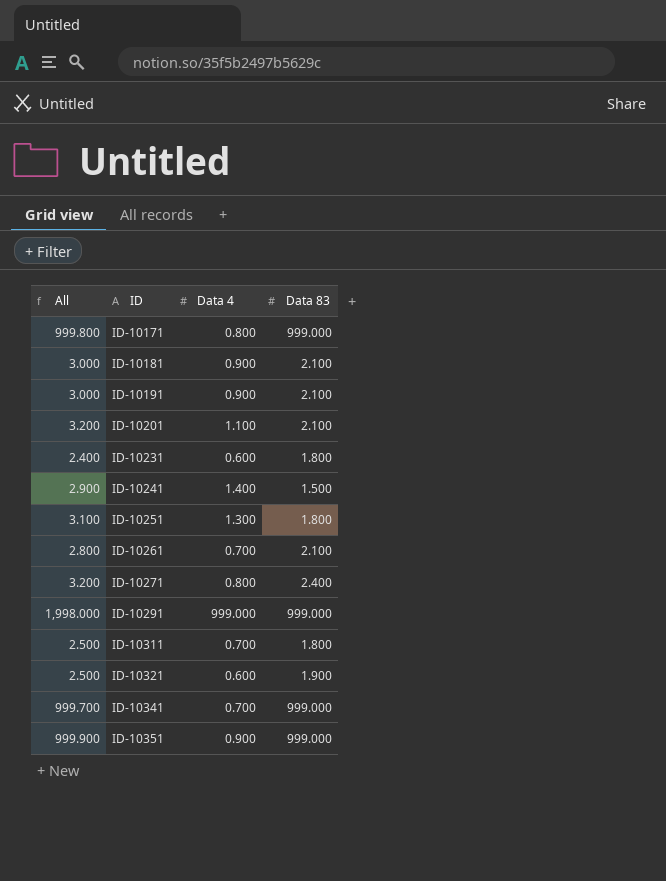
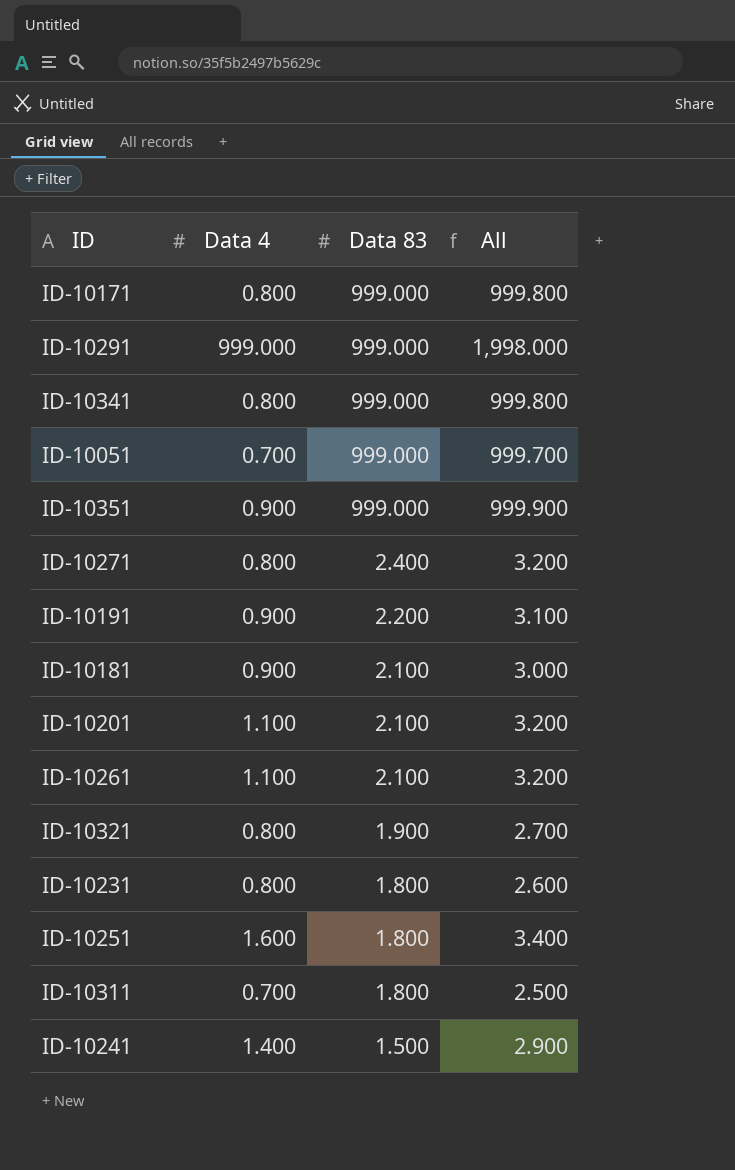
row order: ID ascending -> Data 83 descending
column All | position: 1 -> 4
ID-10341 | Data 4: 0.700 -> 0.800
ID-10341 | All: 999.700 -> 999.800
row ID-10051: none -> 0.700 | 999.000 | 999.700
ID-10191 | Data 83: 2.100 -> 2.200
ID-10191 | All: 3.000 -> 3.100
ID-10261 | Data 4: 0.700 -> 1.100
ID-10261 | All: 2.800 -> 3.200
ID-10321 | Data 4: 0.600 -> 0.800
ID-10321 | All: 2.500 -> 2.700
ID-10231 | Data 4: 0.600 -> 0.800
ID-10231 | All: 2.400 -> 2.600
ID-10251 | Data 4: 1.300 -> 1.600
ID-10251 | All: 3.100 -> 3.400

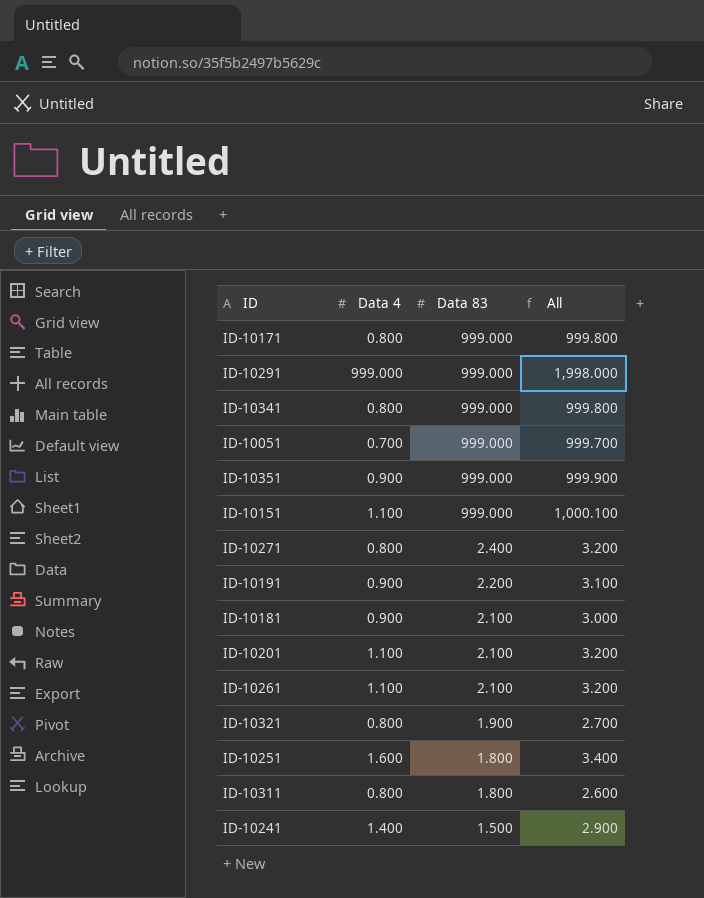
row ID-10231: 0.800 | 1.800 | 2.600 -> none
row ID-10151: none -> 1.100 | 999.000 | 1,000.100
ID-10311 | Data 4: 0.700 -> 0.800
ID-10311 | All: 2.500 -> 2.600

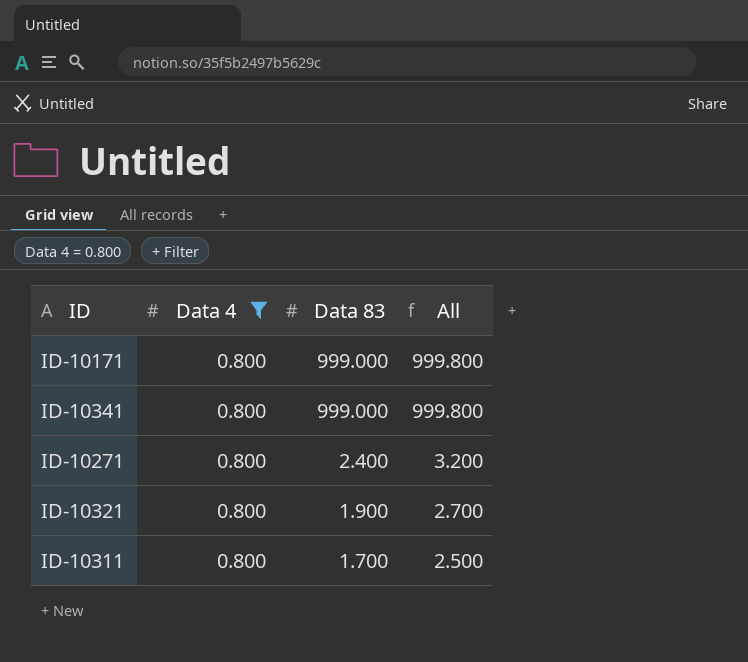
filter: none -> Data 4 = 0.800
ID-10311 | Data 83: 1.800 -> 1.700
ID-10311 | All: 2.600 -> 2.500

